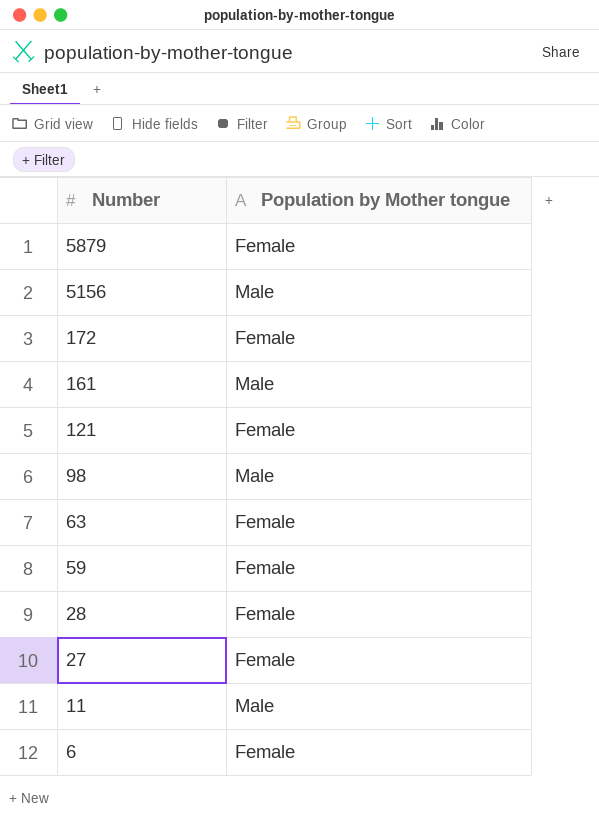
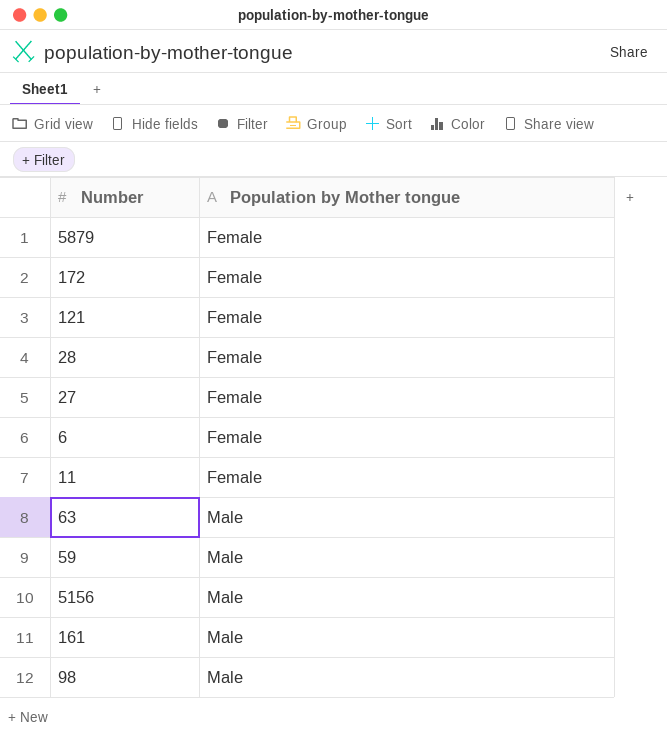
row order: Number descending -> Population by Mother tongue ascending
11 | Population by Mother tongue: Male -> Female
63 | Population by Mother tongue: Female -> Male
59 | Population by Mother tongue: Female -> Male

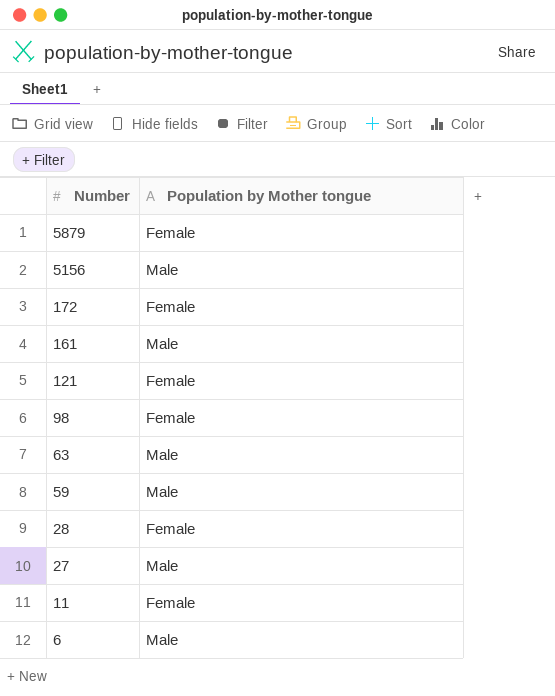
row order: Population by Mother tongue ascending -> Number descending
98 | Population by Mother tongue: Male -> Female
27 | Population by Mother tongue: Female -> Male
6 | Population by Mother tongue: Female -> Male

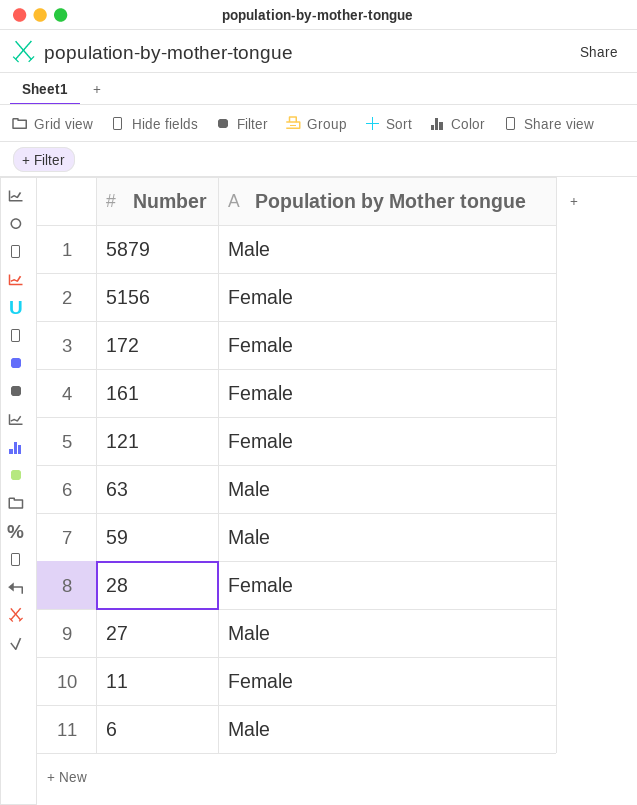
row 98: Female -> none
5879 | Population by Mother tongue: Female -> Male
5156 | Population by Mother tongue: Male -> Female
161 | Population by Mother tongue: Male -> Female

